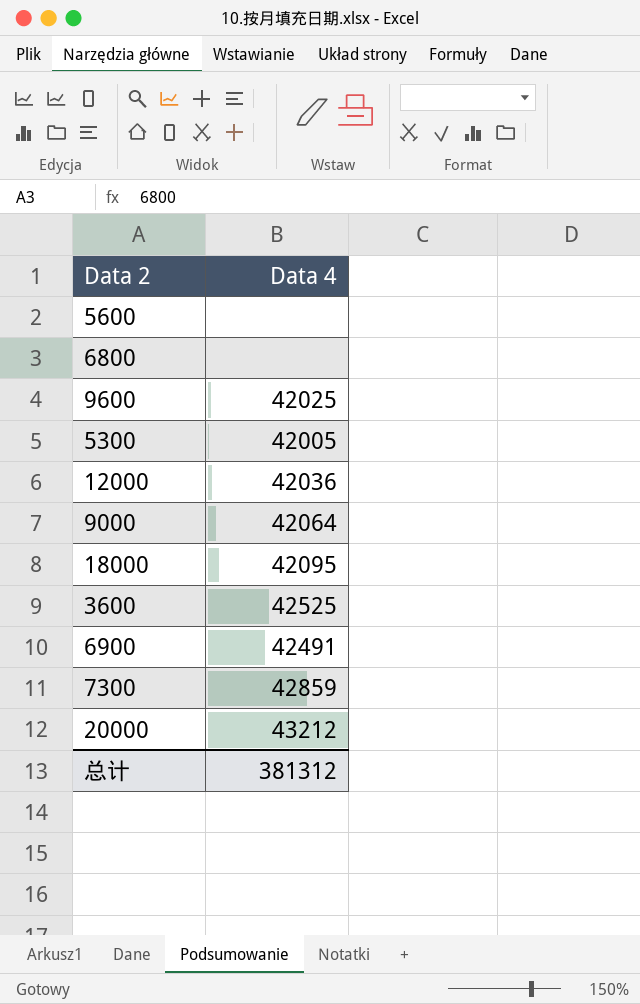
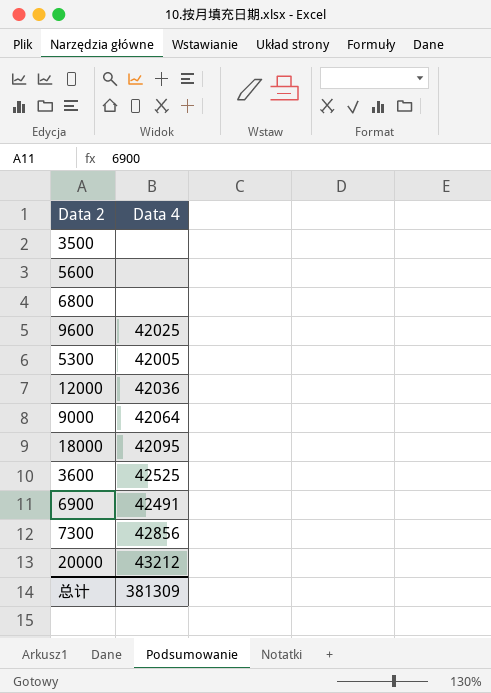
row 3500: none -> none
7300 | Data 4: 42859 -> 42856
总计 | Data 4: 381312 -> 381309

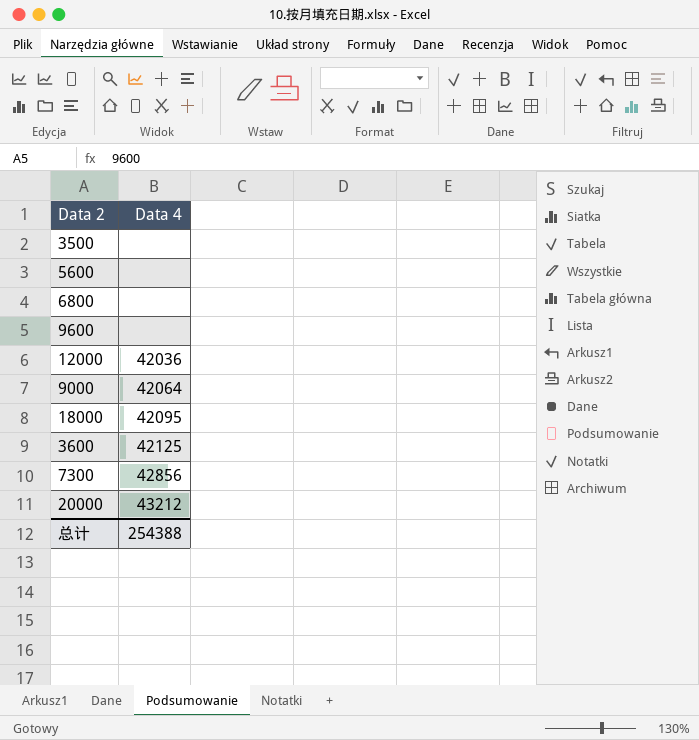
row 5300: 42005 -> none
row 6900: 42491 -> none
9600 | Data 4: 42025 -> none
3600 | Data 4: 42525 -> 42125
总计 | Data 4: 381309 -> 254388

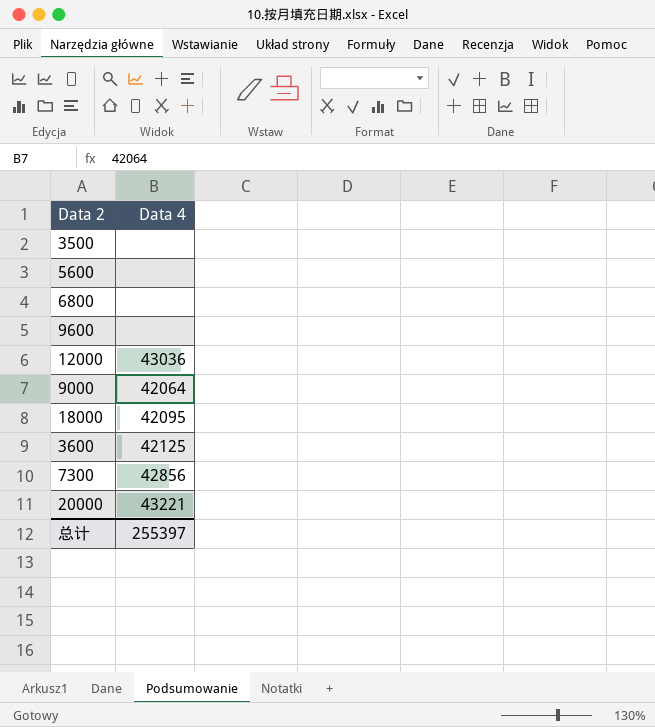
12000 | Data 4: 42036 -> 43036
20000 | Data 4: 43212 -> 43221
总计 | Data 4: 254388 -> 255397

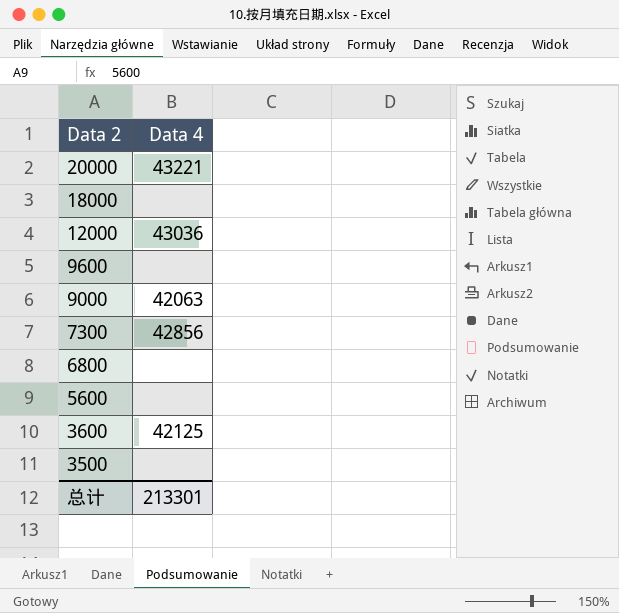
row order: none -> Data 2 descending
18000 | Data 4: 42095 -> none
9000 | Data 4: 42064 -> 42063
总计 | Data 4: 255397 -> 213301

